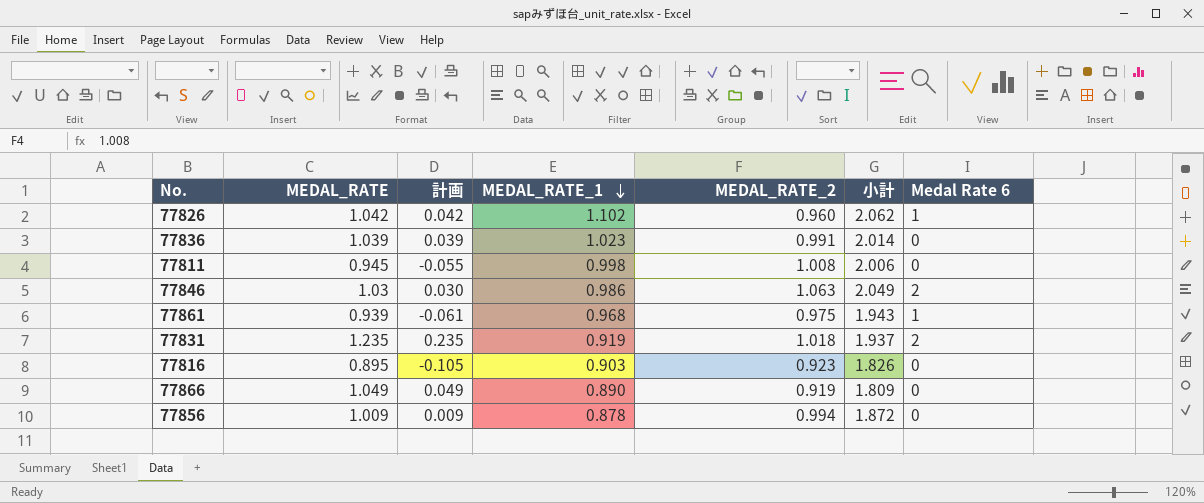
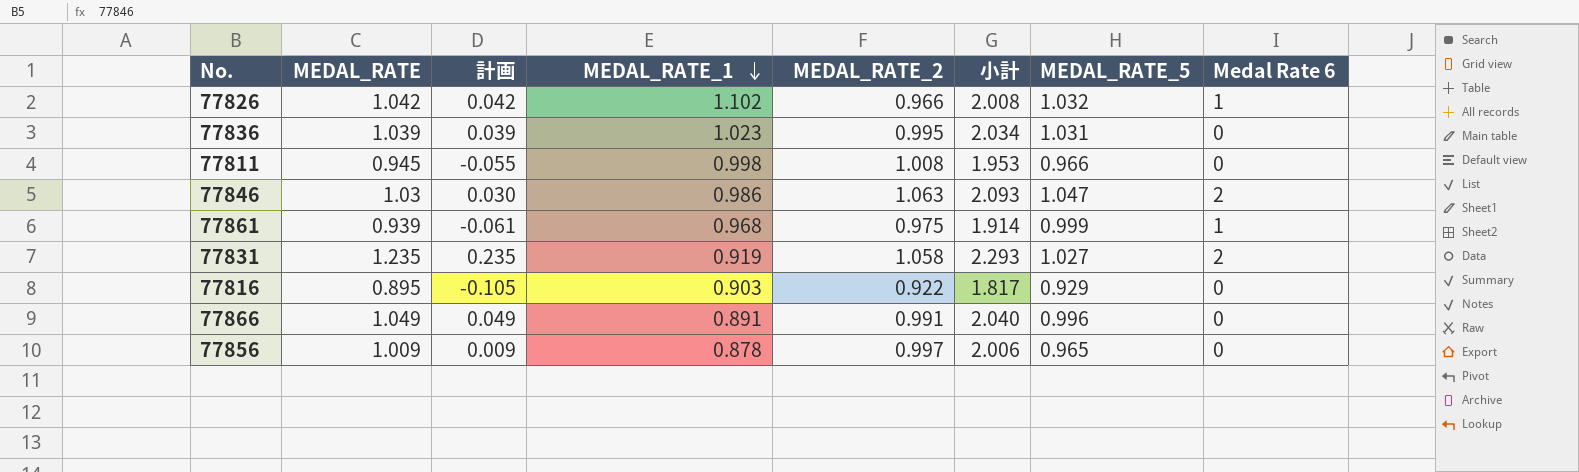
column 小計 | formula: [MEDAL_RATE_1] + [MEDAL_RATE_2] -> [MEDAL_RATE] + [MEDAL_RATE_2]
column MEDAL_RATE_5 | position: none -> 7
77826 | MEDAL_RATE_2: 0.960 -> 0.966
77836 | MEDAL_RATE_2: 0.991 -> 0.995
77831 | MEDAL_RATE_2: 1.018 -> 1.058
77816 | MEDAL_RATE_2: 0.923 -> 0.922
77866 | MEDAL_RATE_1: 0.890 -> 0.891
77866 | MEDAL_RATE_2: 0.919 -> 0.991
77856 | MEDAL_RATE_2: 0.994 -> 0.997

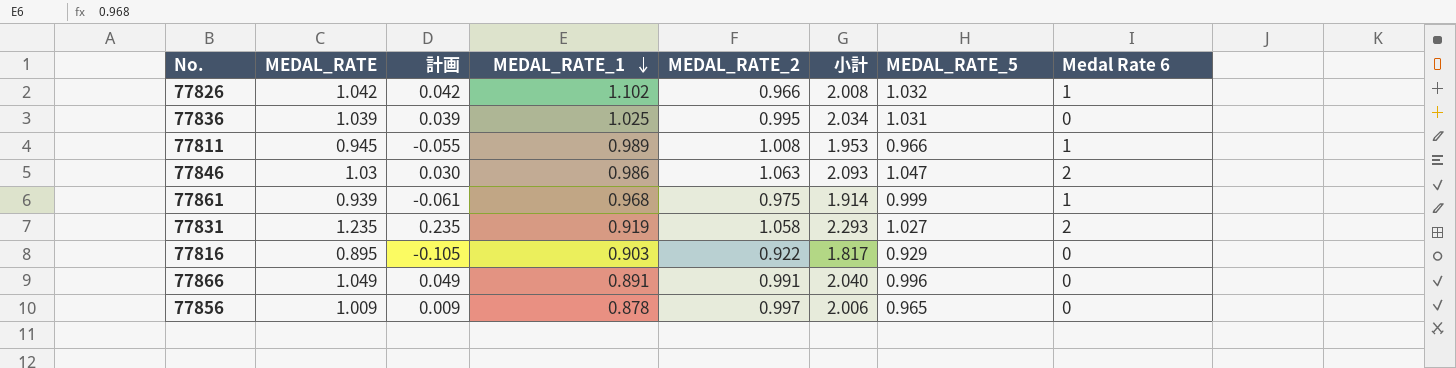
77836 | MEDAL_RATE_1: 1.023 -> 1.025
77811 | MEDAL_RATE_1: 0.998 -> 0.989
77811 | Medal Rate 6: 0 -> 1

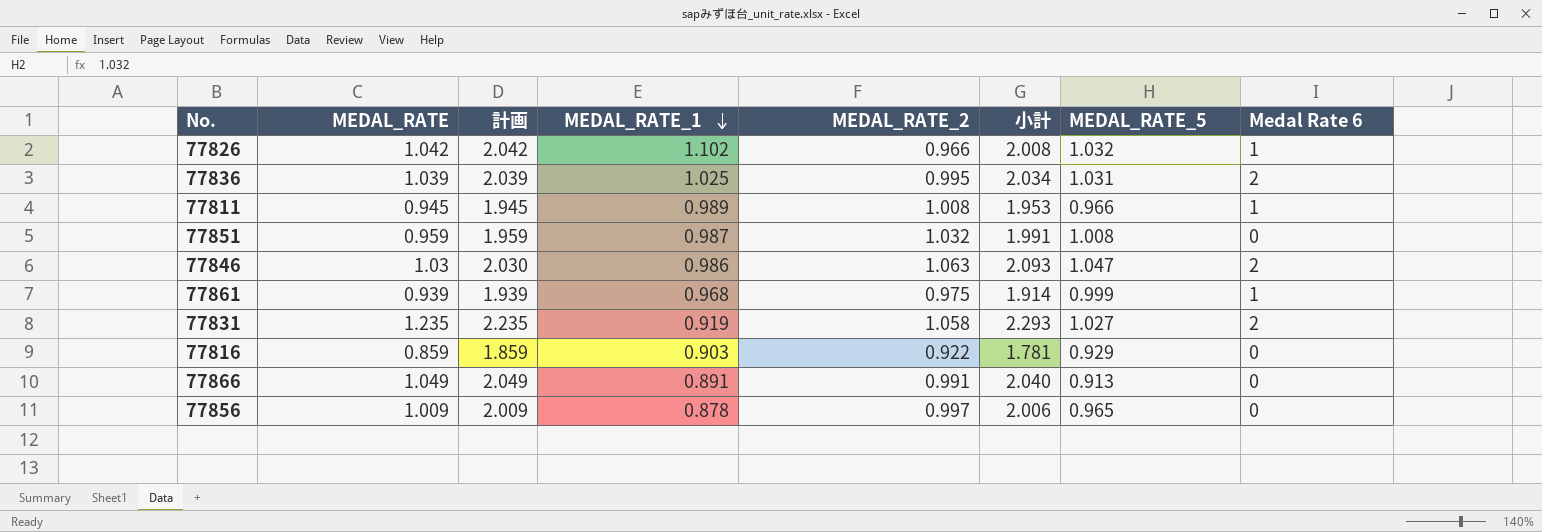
column 計画 | formula: [MEDAL_RATE] - 1 -> [MEDAL_RATE] + 1
77836 | Medal Rate 6: 0 -> 2
row 77851: none -> 0.959 | 1.959 | 0.987 | 1.032 | 1.991 | 1.008 | 0
77816 | MEDAL_RATE: 0.895 -> 0.859
77816 | 小計: 1.817 -> 1.781
77866 | MEDAL_RATE_5: 0.996 -> 0.913

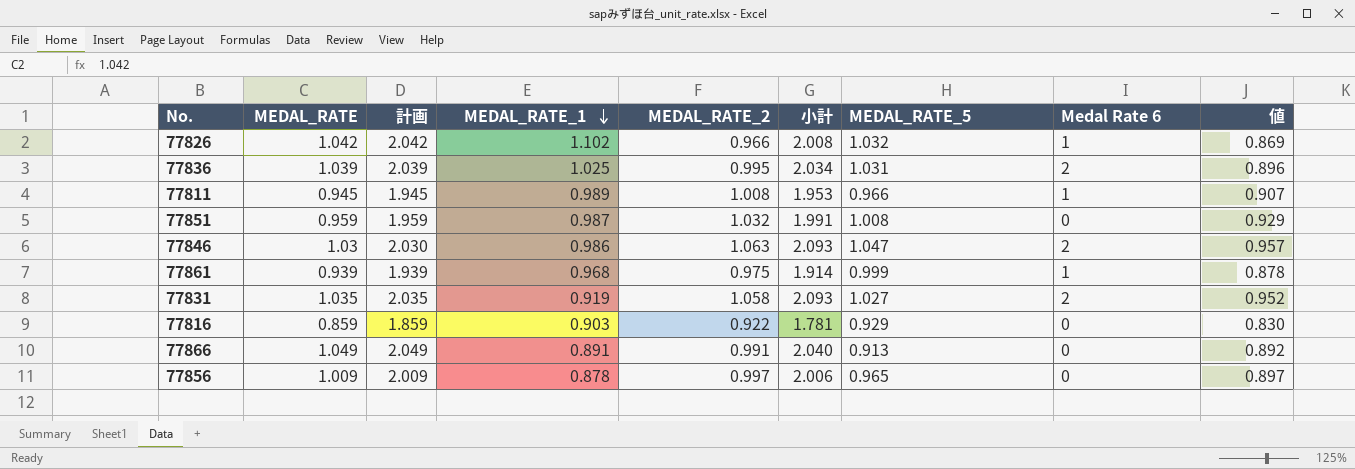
column 値 | formula: none -> [MEDAL_RATE_2] * 0.9
77831 | MEDAL_RATE: 1.235 -> 1.035
77831 | 計画: 2.235 -> 2.035
77831 | 小計: 2.293 -> 2.093

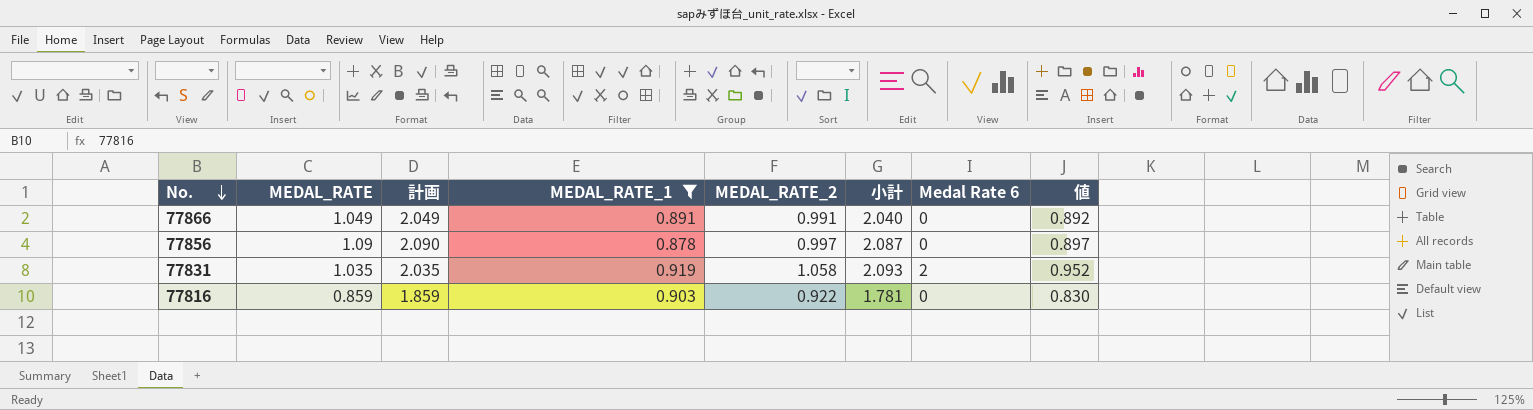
filter: none -> MEDAL_RATE_1 <= 0.919
row order: MEDAL_RATE_1 descending -> No. descending
column MEDAL_RATE_5 | position: 7 -> none
77856 | MEDAL_RATE: 1.009 -> 1.09
77856 | 計画: 2.009 -> 2.090
77856 | 小計: 2.006 -> 2.087

